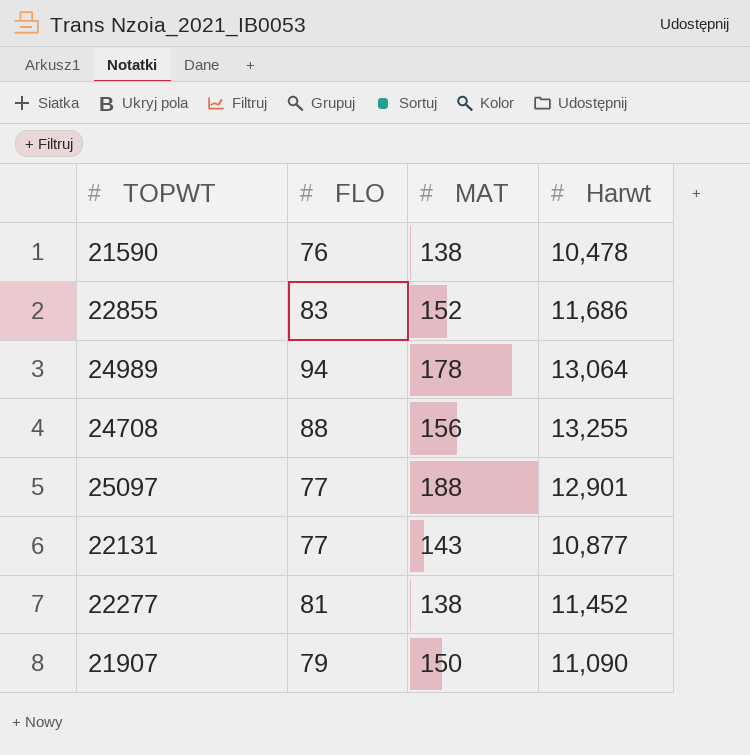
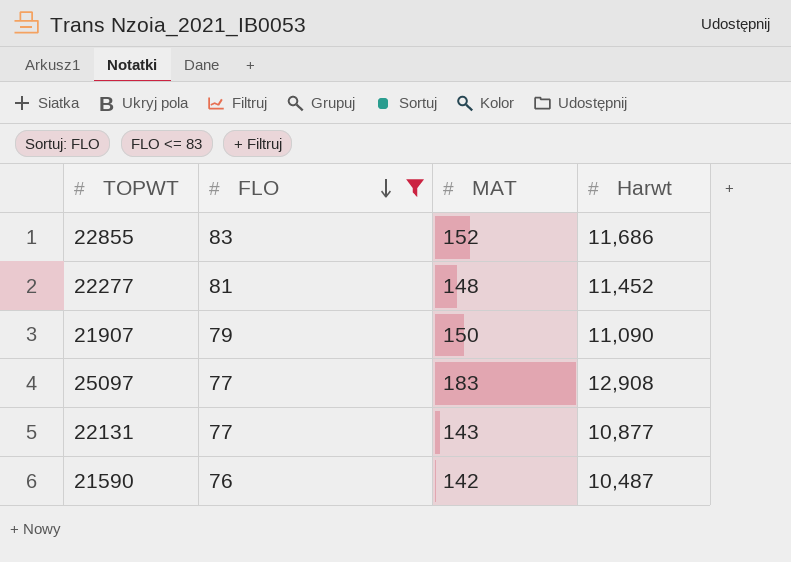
filter: none -> FLO <= 83
row order: none -> FLO descending
22277 | MAT: 138 -> 148
25097 | MAT: 188 -> 183
25097 | Harwt: 12,901 -> 12,908
21590 | MAT: 138 -> 142
21590 | Harwt: 10,478 -> 10,487

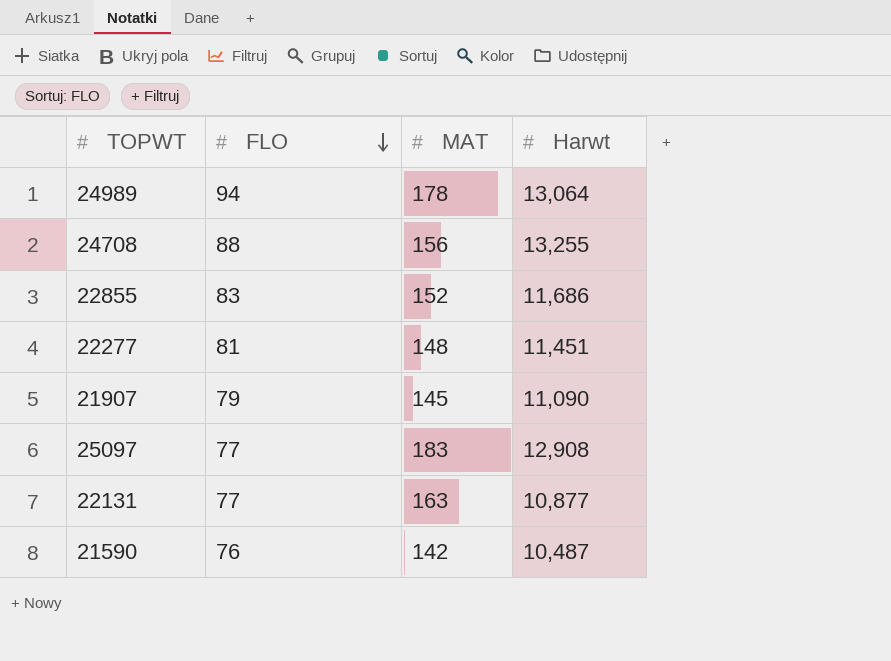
filter: FLO <= 83 -> none
22277 | Harwt: 11,452 -> 11,451
21907 | MAT: 150 -> 145
22131 | MAT: 143 -> 163

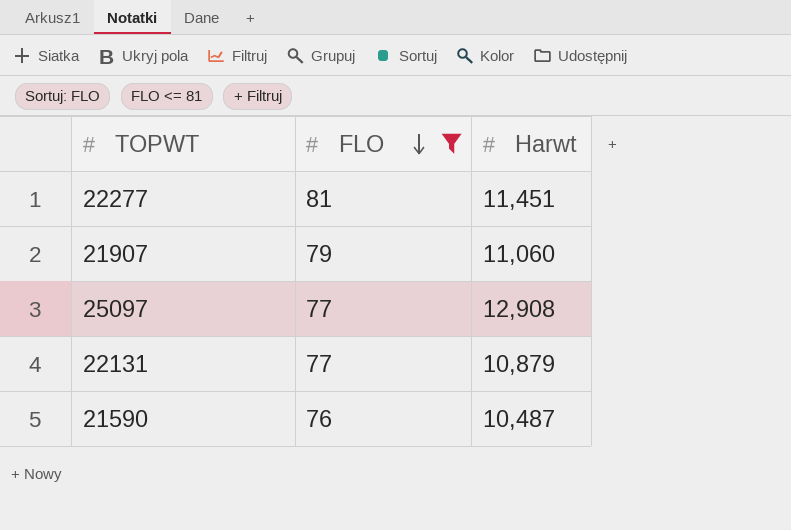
filter: none -> FLO <= 81
column MAT | position: 3 -> none
21907 | Harwt: 11,090 -> 11,060
22131 | Harwt: 10,877 -> 10,879

